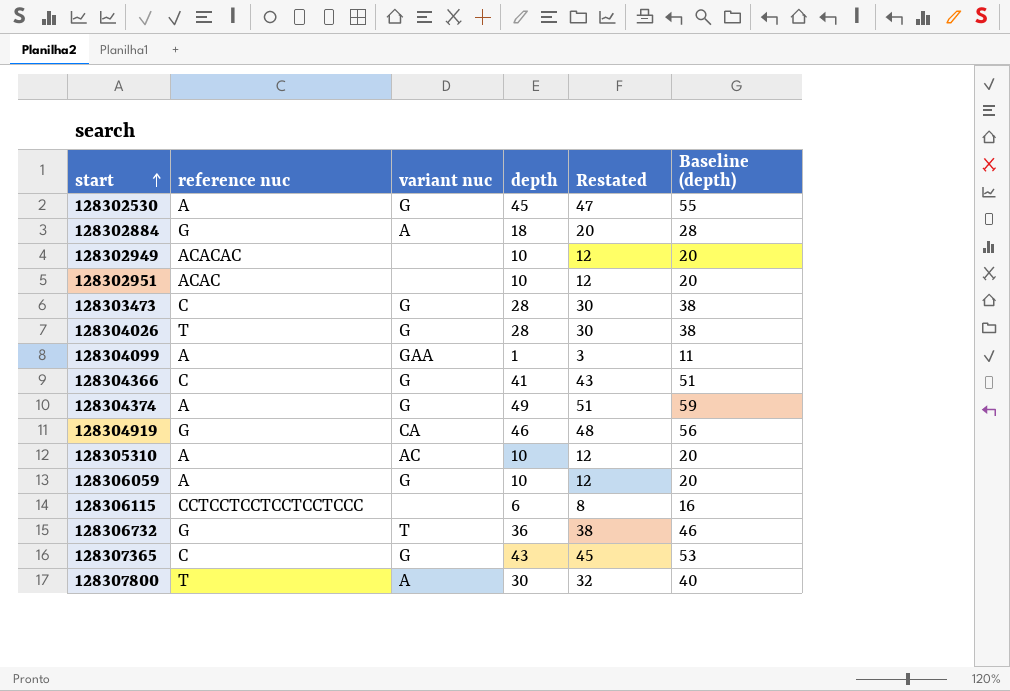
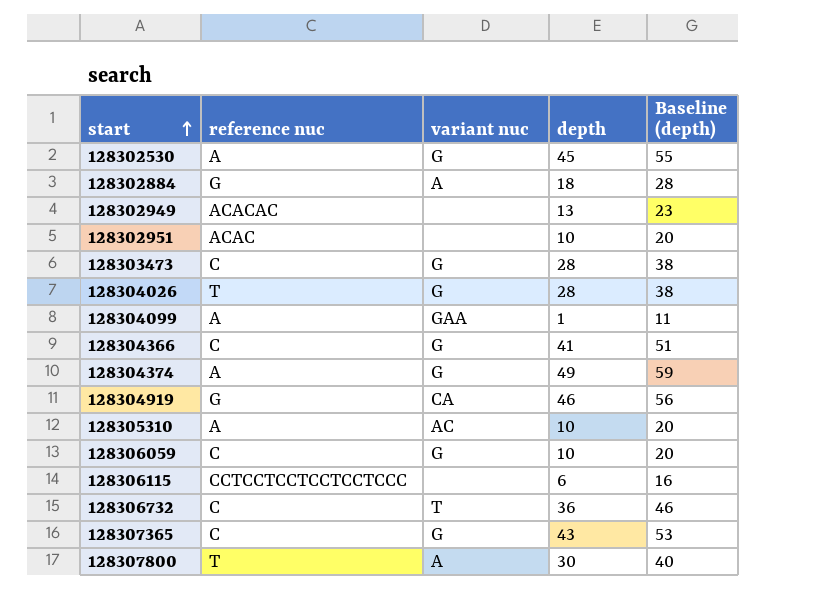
column Restated | formula: [depth] + 2 -> none
128302949 | depth: 10 -> 13
128302949 | Baseline (depth): 20 -> 23
128306059 | reference nuc: A -> C
128306732 | reference nuc: G -> C

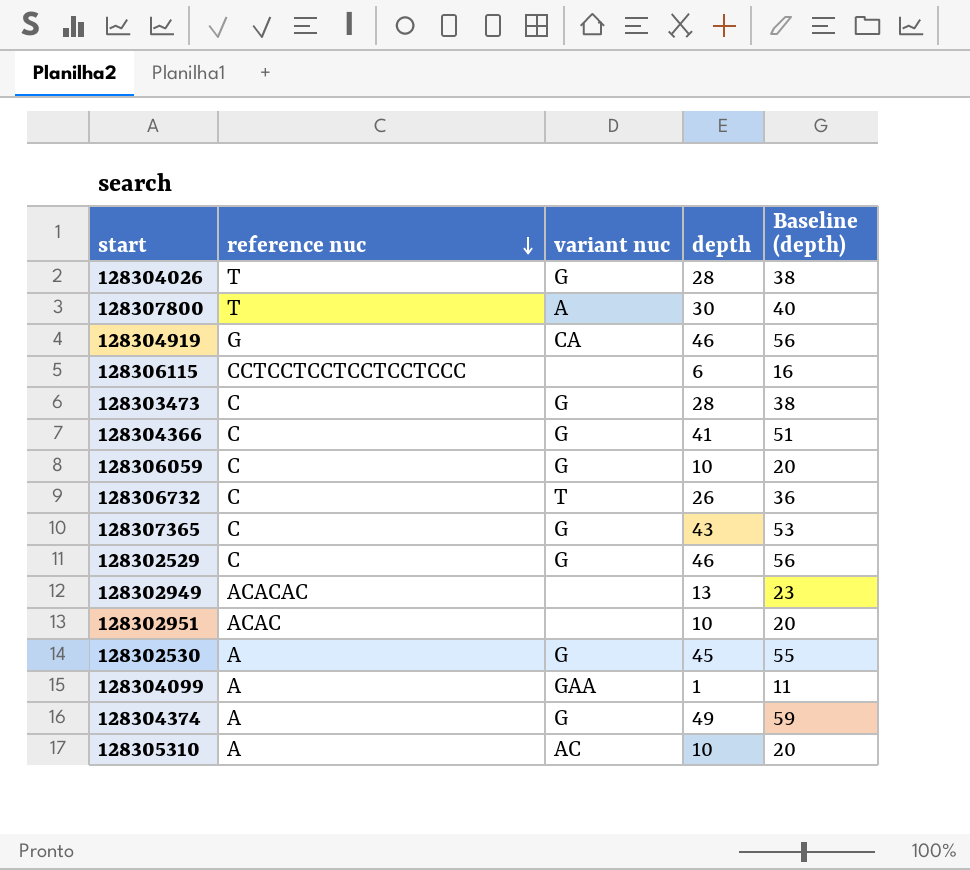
row order: start ascending -> reference nuc descending
row 128302884: G | A | 18 | 28 -> none
128306732 | depth: 36 -> 26
128306732 | Baseline (depth): 46 -> 36
row 128302529: none -> C | G | 46 | 56

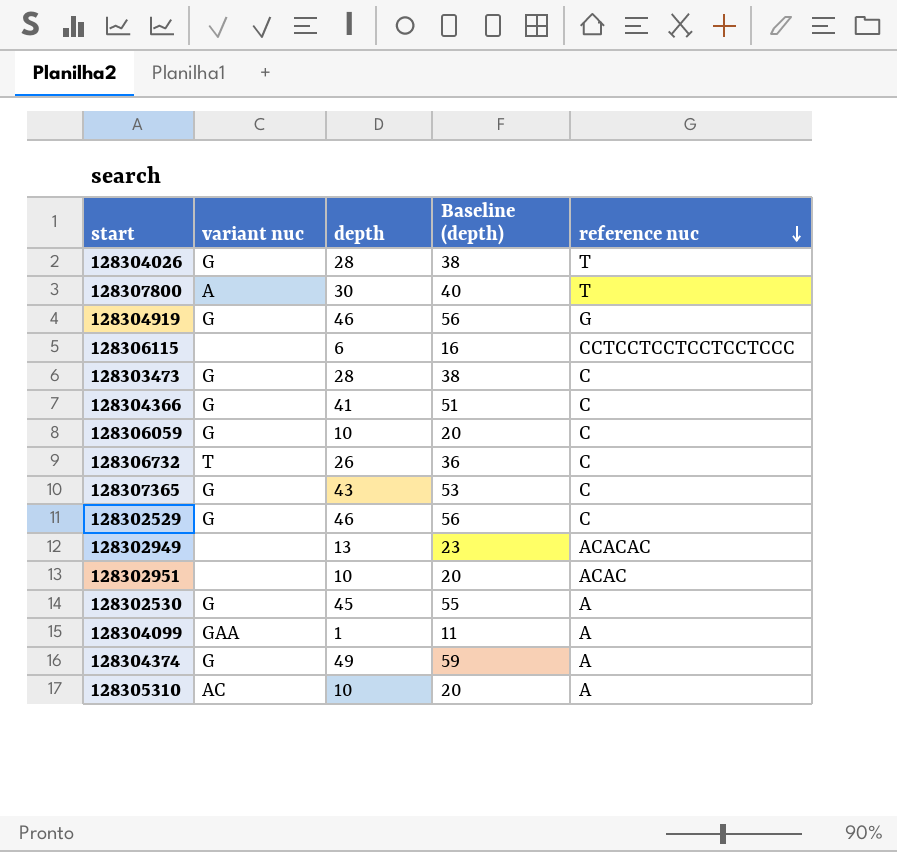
column reference nuc | position: 2 -> 5
128304919 | variant nuc: CA -> G

